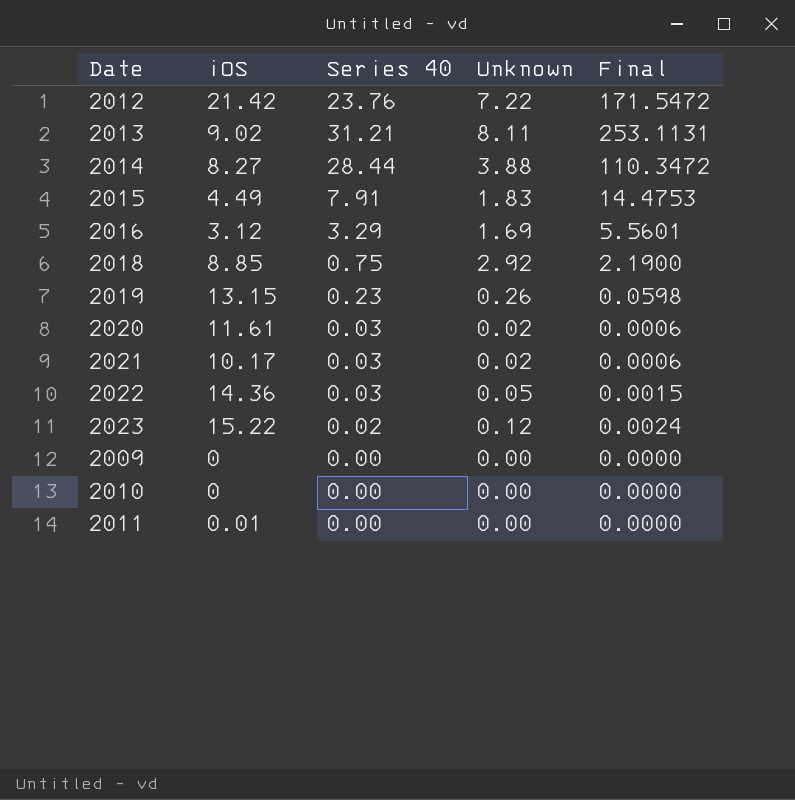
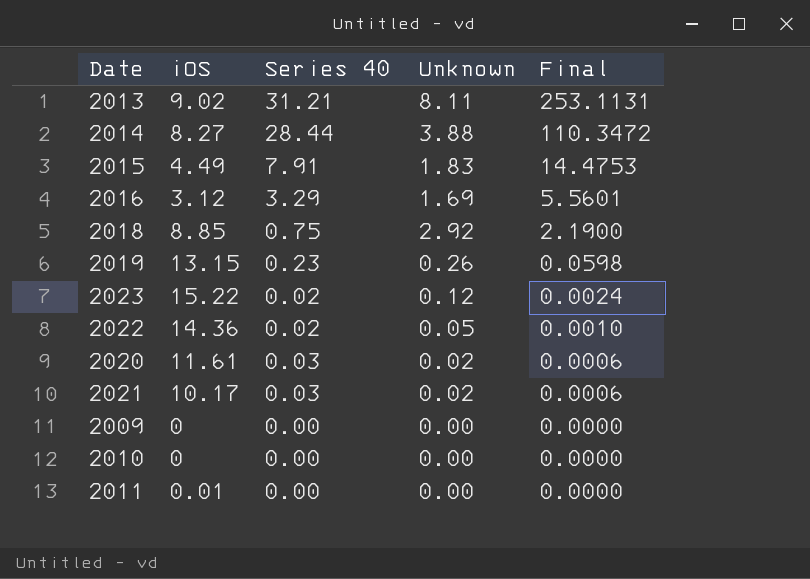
row order: none -> Final descending
row 2012: 21.42 | 23.76 | 7.22 | 171.5472 -> none
2022 | Series 40: 0.03 -> 0.02
2022 | Final: 0.0015 -> 0.0010

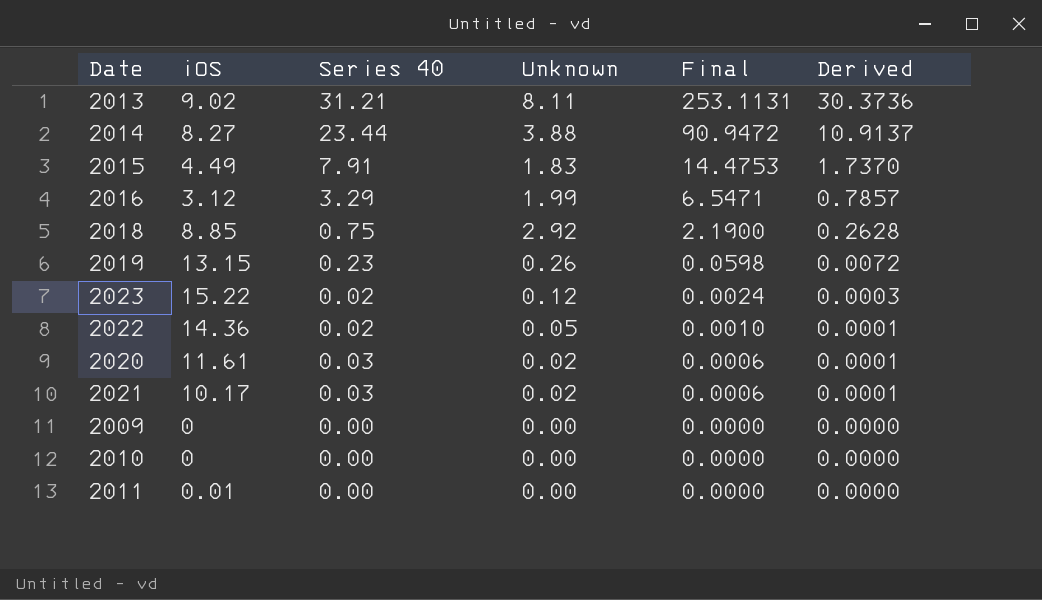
column Derived | formula: none -> [Final] * 0.12
2014 | Series 40: 28.44 -> 23.44
2014 | Final: 110.3472 -> 90.9472
2016 | Unknown: 1.69 -> 1.99
2016 | Final: 5.5601 -> 6.5471

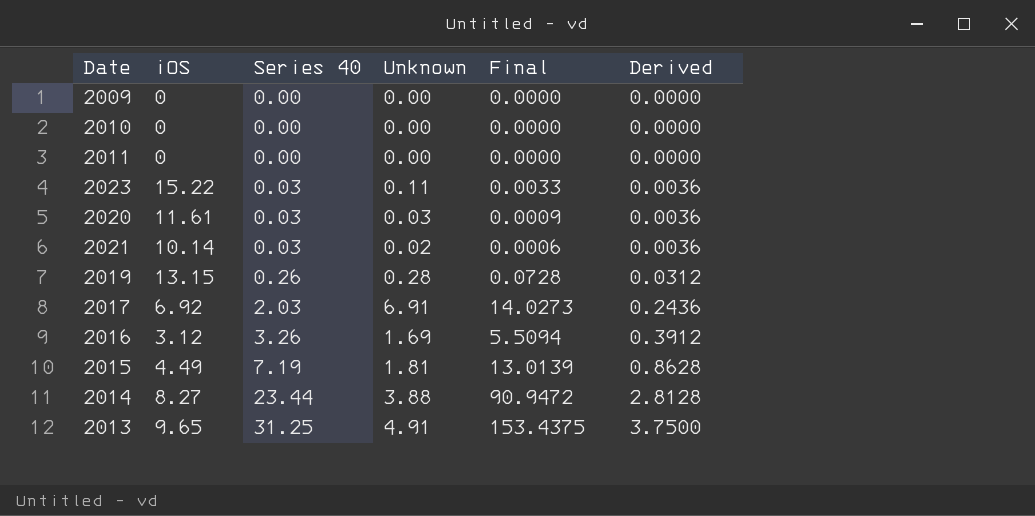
row order: Final descending -> Series 40 ascending
column Derived | formula: [Final] * 0.12 -> [Series 40] * 0.12
row 2018: 8.85 | 0.75 | 2.92 | 2.1900 | 0.2628 -> none
row 2022: 14.36 | 0.02 | 0.05 | 0.0010 | 0.0001 -> none
2011 | iOS: 0.01 -> 0
2023 | Series 40: 0.02 -> 0.03
2023 | Unknown: 0.12 -> 0.11
2023 | Final: 0.0024 -> 0.0033
2020 | Unknown: 0.02 -> 0.03
2020 | Final: 0.0006 -> 0.0009
2021 | iOS: 10.17 -> 10.14
2019 | Series 40: 0.23 -> 0.26
2019 | Unknown: 0.26 -> 0.28
2019 | Final: 0.0598 -> 0.0728
row 2017: none -> 6.92 | 2.03 | 6.91 | 14.0273 | 0.2436
2016 | Series 40: 3.29 -> 3.26
2016 | Unknown: 1.99 -> 1.69
2016 | Final: 6.5471 -> 5.5094
2015 | Series 40: 7.91 -> 7.19
2015 | Unknown: 1.83 -> 1.81
2015 | Final: 14.4753 -> 13.0139
2013 | iOS: 9.02 -> 9.65
2013 | Series 40: 31.21 -> 31.25
2013 | Unknown: 8.11 -> 4.91
2013 | Final: 253.1131 -> 153.4375

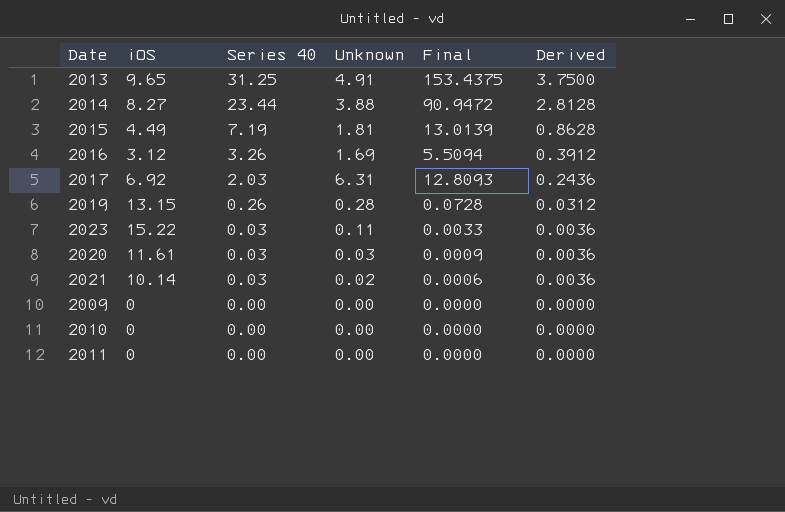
row order: Series 40 ascending -> Series 40 descending
2017 | Unknown: 6.91 -> 6.31
2017 | Final: 14.0273 -> 12.8093

